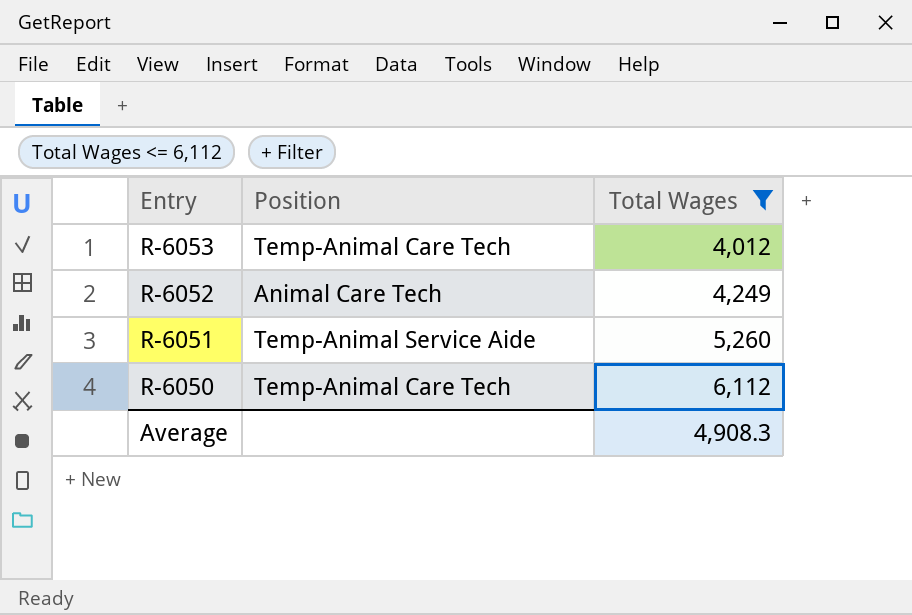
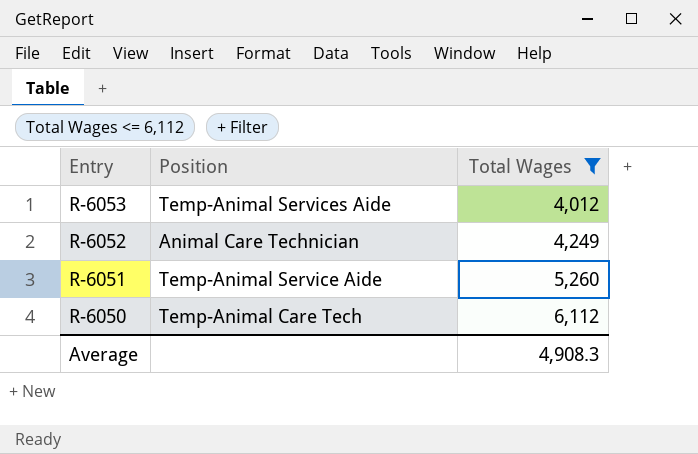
R-6053 | Position: Temp-Animal Care Tech -> Temp-Animal Services Aide
R-6052 | Position: Animal Care Tech -> Animal Care Technician

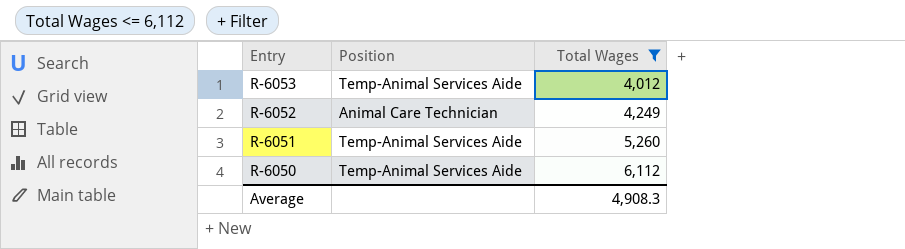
R-6051 | Position: Temp-Animal Service Aide -> Temp-Animal Services Aide
R-6050 | Position: Temp-Animal Care Tech -> Temp-Animal Services Aide

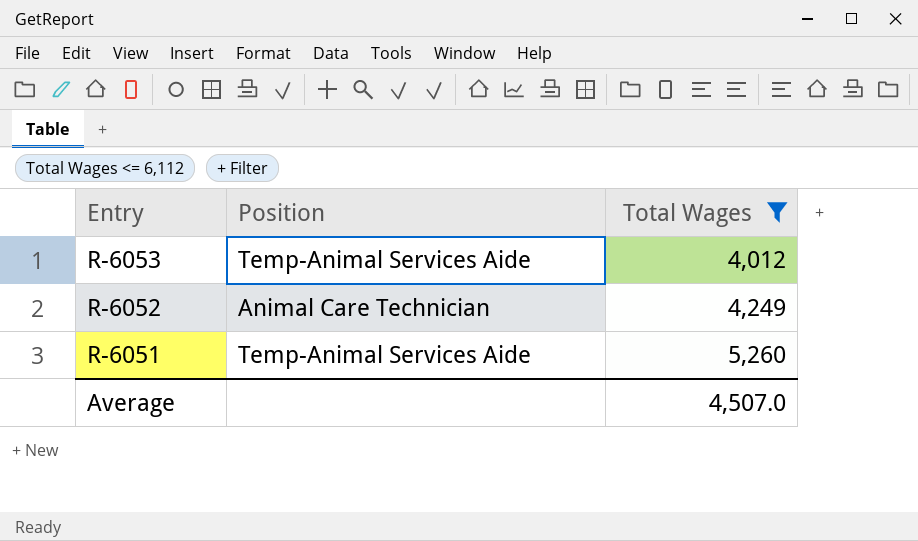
row R-6050: Temp-Animal Services Aide | 6,112 -> none
Average | Total Wages: 4,908.3 -> 4,507.0

